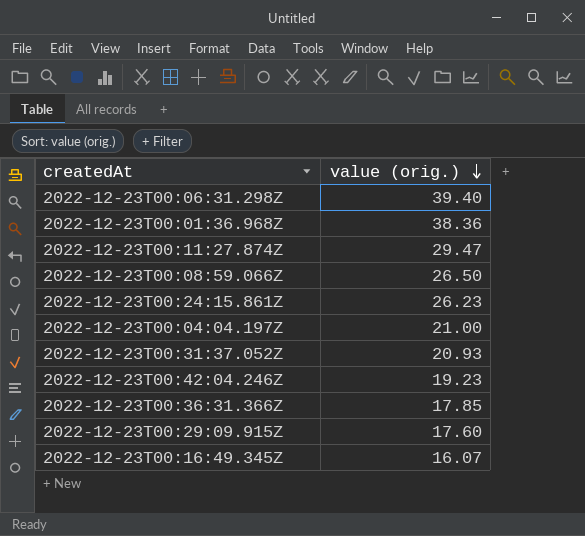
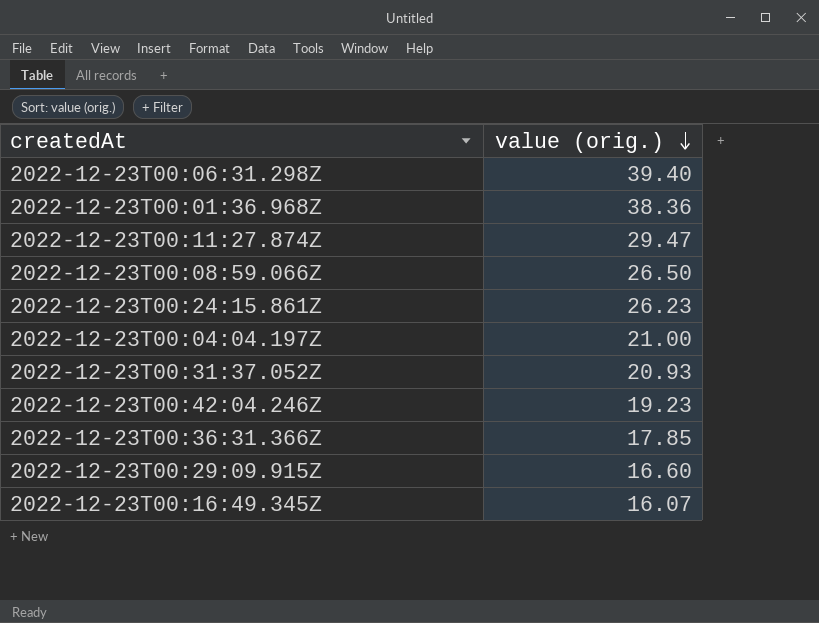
2022-12-23T00:29:09.915Z | value (orig.): 17.60 -> 16.60

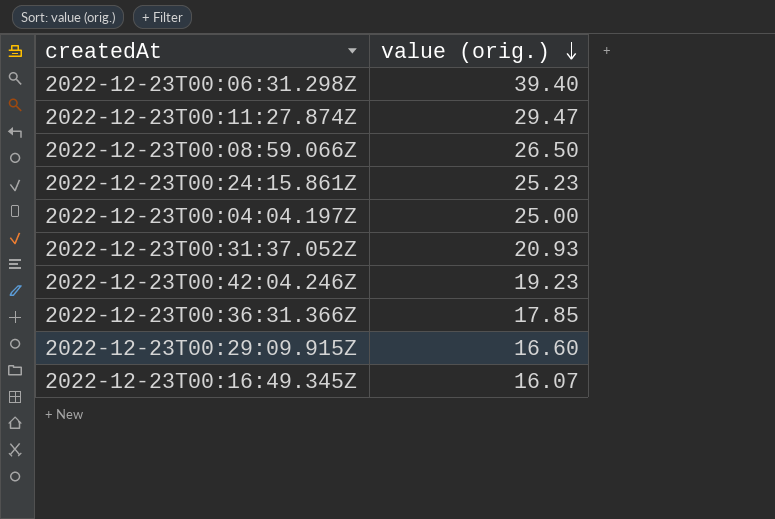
row 2022-12-23T00:01:36.968Z: 38.36 -> none
2022-12-23T00:24:15.861Z | value (orig.): 26.23 -> 25.23
2022-12-23T00:04:04.197Z | value (orig.): 21.00 -> 25.00

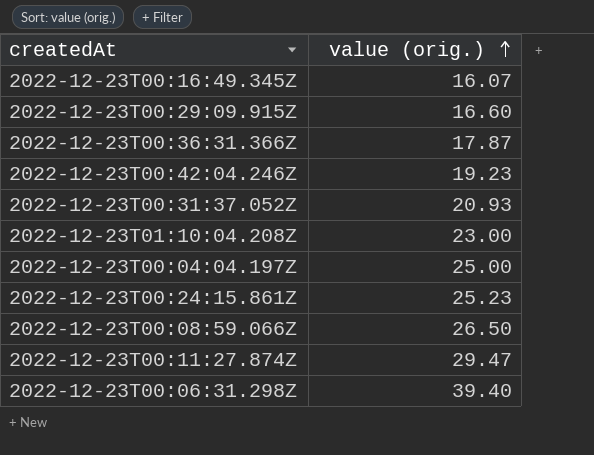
row order: value (orig.) descending -> value (orig.) ascending
2022-12-23T00:36:31.366Z | value (orig.): 17.85 -> 17.87
row 2022-12-23T01:10:04.208Z: none -> 23.00

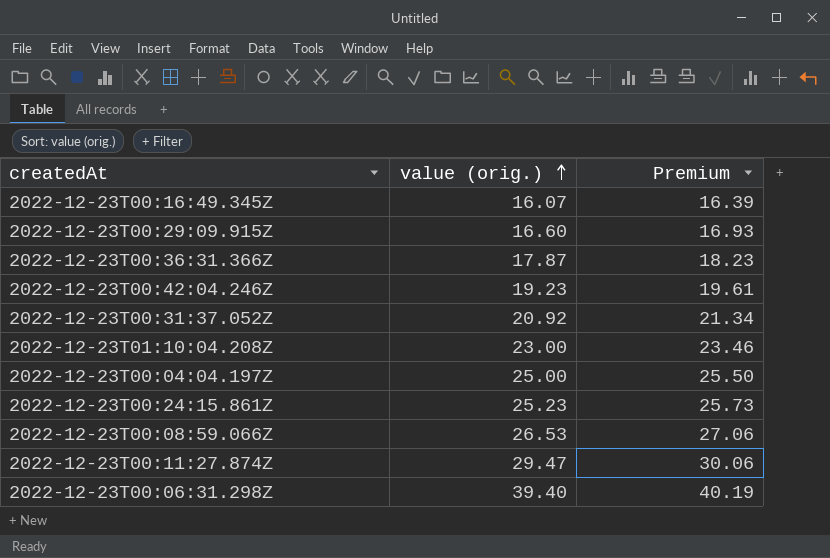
column Premium | formula: none -> [value (orig.)] * 1.02
2022-12-23T00:31:37.052Z | value (orig.): 20.93 -> 20.92
2022-12-23T00:08:59.066Z | value (orig.): 26.50 -> 26.53

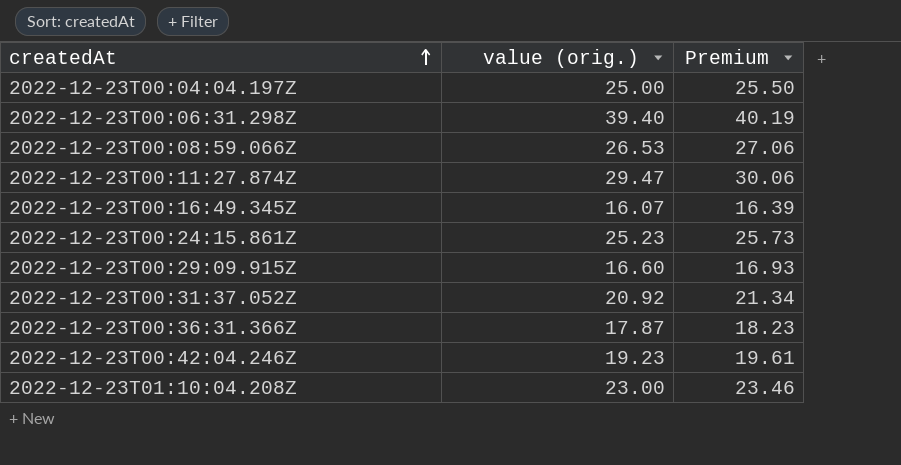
row order: value (orig.) ascending -> createdAt ascending

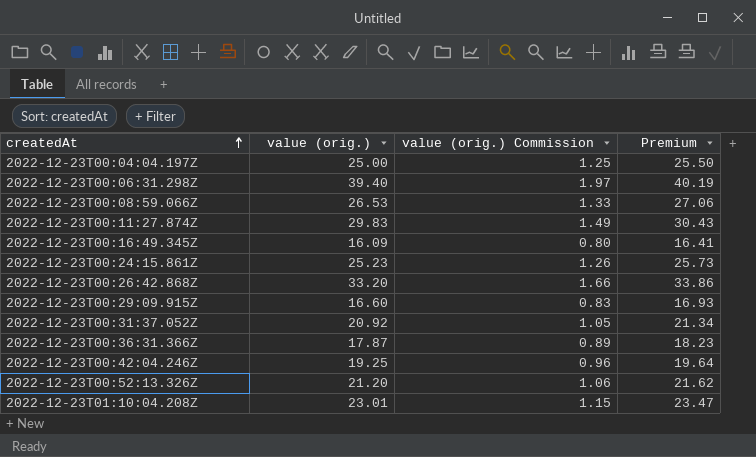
column value (orig.) Commission | formula: none -> [value (orig.)] * 0.05
2022-12-23T00:11:27.874Z | value (orig.): 29.47 -> 29.83
2022-12-23T00:11:27.874Z | Premium: 30.06 -> 30.43
2022-12-23T00:16:49.345Z | value (orig.): 16.07 -> 16.09
2022-12-23T00:16:49.345Z | Premium: 16.39 -> 16.41
row 2022-12-23T00:26:42.868Z: none -> 33.20 | 1.66 | 33.86
2022-12-23T00:42:04.246Z | value (orig.): 19.23 -> 19.25
2022-12-23T00:42:04.246Z | Premium: 19.61 -> 19.64
row 2022-12-23T00:52:13.326Z: none -> 21.20 | 1.06 | 21.62
2022-12-23T01:10:04.208Z | value (orig.): 23.00 -> 23.01
2022-12-23T01:10:04.208Z | Premium: 23.46 -> 23.47

